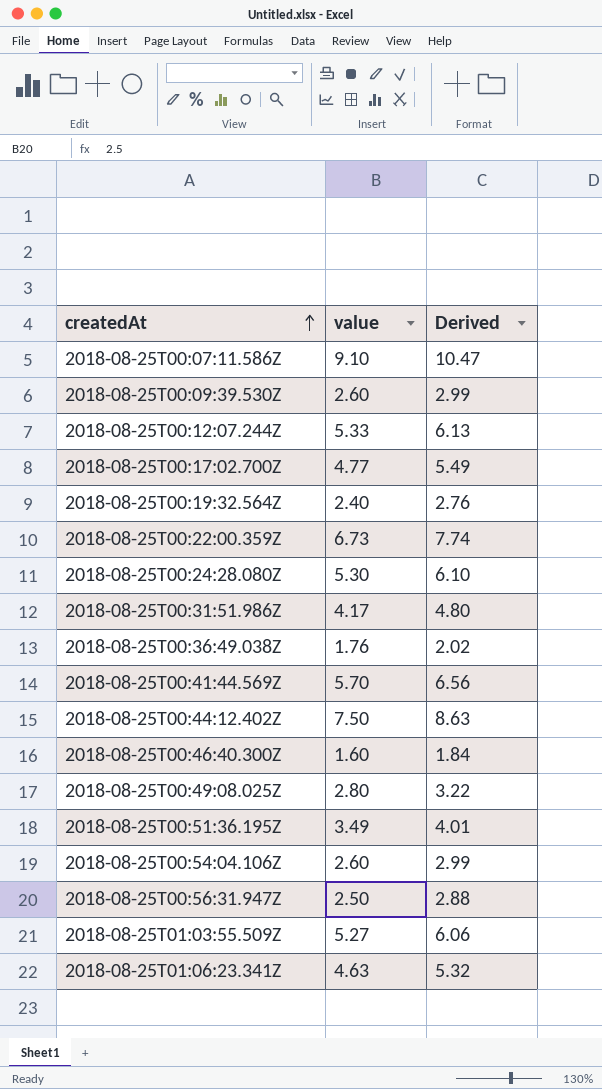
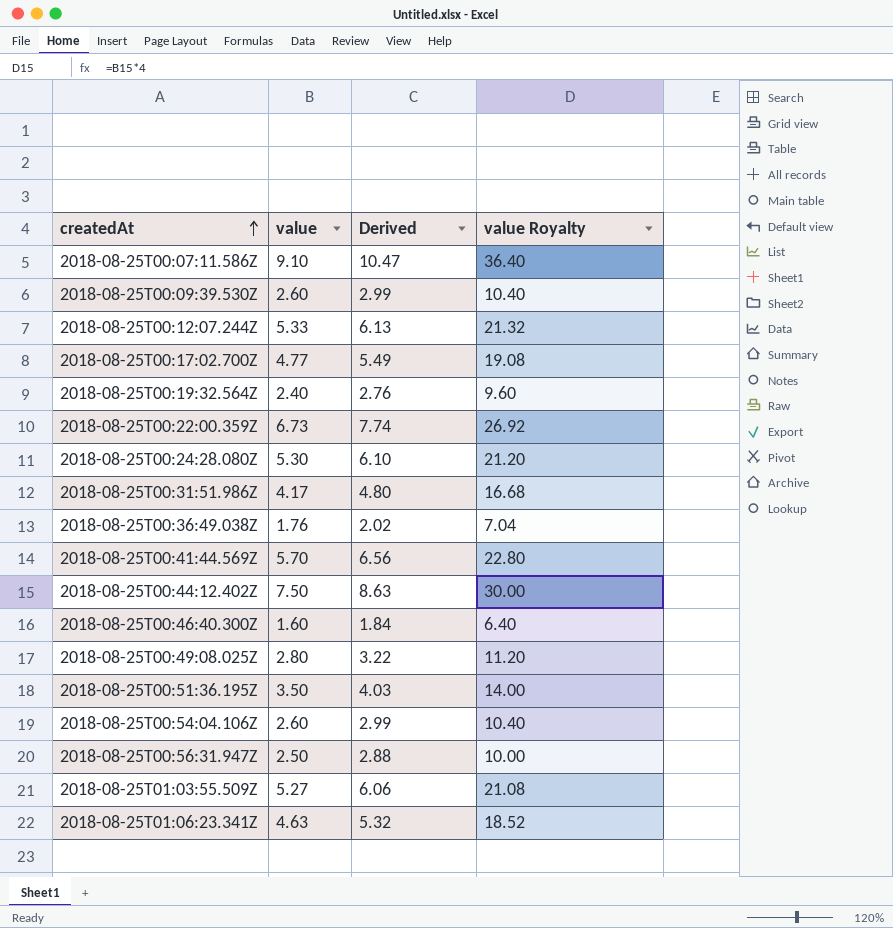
column value Royalty | formula: none -> [value] * 4
2018-08-25T00:51:36.195Z | value: 3.49 -> 3.50
2018-08-25T00:51:36.195Z | Derived: 4.01 -> 4.03

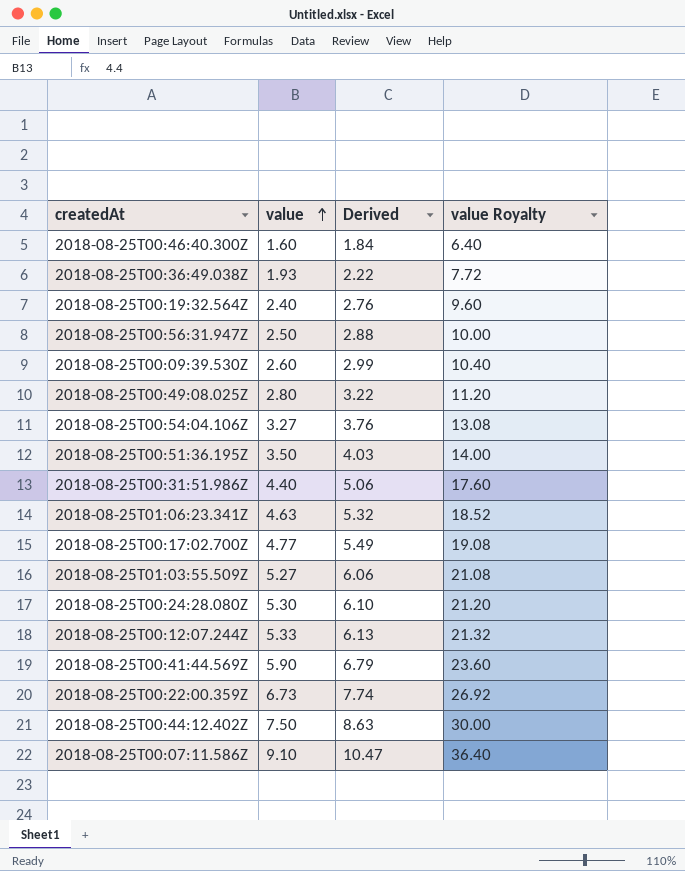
row order: createdAt ascending -> value ascending
2018-08-25T00:36:49.038Z | value: 1.76 -> 1.93
2018-08-25T00:36:49.038Z | Derived: 2.02 -> 2.22
2018-08-25T00:36:49.038Z | value Royalty: 7.04 -> 7.72
2018-08-25T00:54:04.106Z | value: 2.60 -> 3.27
2018-08-25T00:54:04.106Z | Derived: 2.99 -> 3.76
2018-08-25T00:54:04.106Z | value Royalty: 10.40 -> 13.08
2018-08-25T00:31:51.986Z | value: 4.17 -> 4.40
2018-08-25T00:31:51.986Z | Derived: 4.80 -> 5.06
2018-08-25T00:31:51.986Z | value Royalty: 16.68 -> 17.60
2018-08-25T00:41:44.569Z | value: 5.70 -> 5.90
2018-08-25T00:41:44.569Z | Derived: 6.56 -> 6.79
2018-08-25T00:41:44.569Z | value Royalty: 22.80 -> 23.60

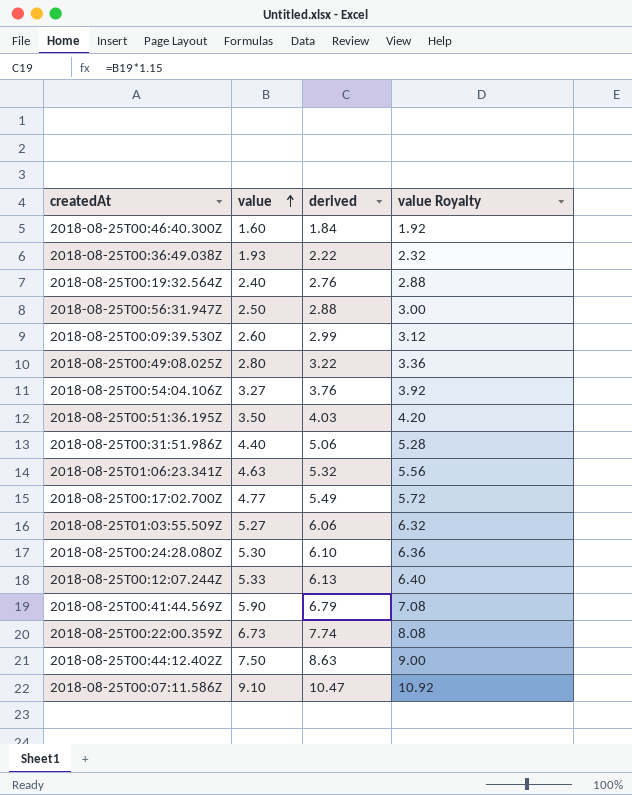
column name: Derived -> derived
column value Royalty | formula: [value] * 4 -> [value] * 1.2

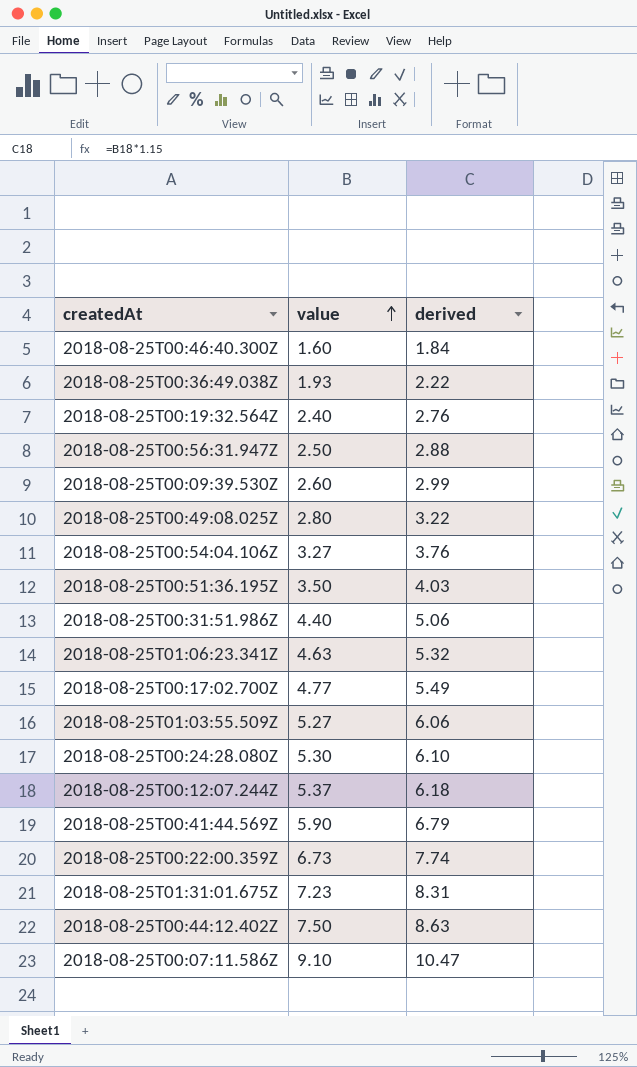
column value Royalty | formula: [value] * 1.2 -> none
2018-08-25T00:12:07.244Z | value: 5.33 -> 5.37
2018-08-25T00:12:07.244Z | derived: 6.13 -> 6.18
row 2018-08-25T01:31:01.675Z: none -> 7.23 | 8.31

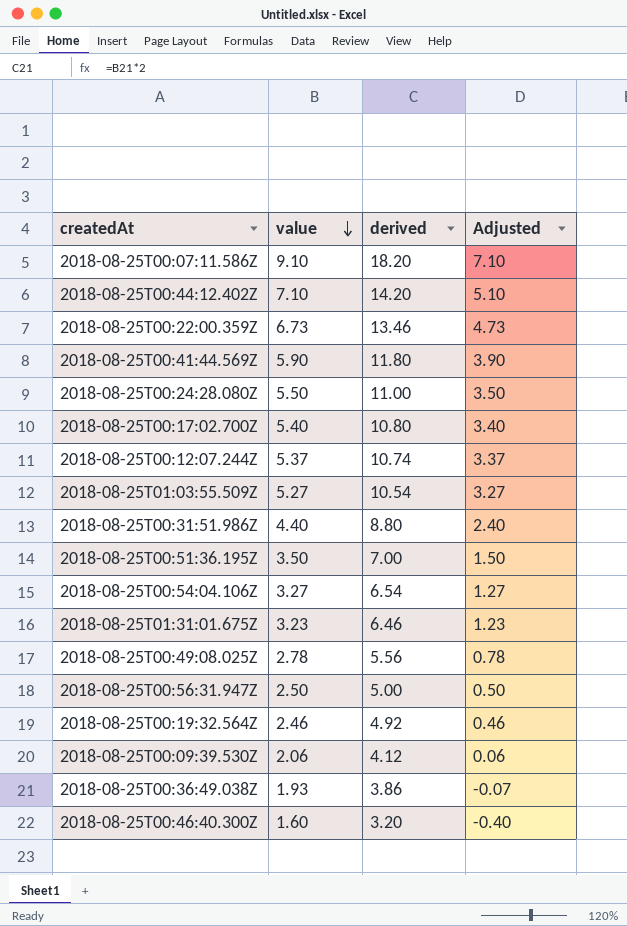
row order: value ascending -> value descending
column derived | formula: [value] * 1.15 -> [value] * 2
column Adjusted | formula: none -> [value] - 2
row 2018-08-25T01:06:23.341Z: 4.63 | 5.32 -> none
2018-08-25T00:44:12.402Z | value: 7.50 -> 7.10
2018-08-25T00:24:28.080Z | value: 5.30 -> 5.50
2018-08-25T00:17:02.700Z | value: 4.77 -> 5.40
2018-08-25T01:31:01.675Z | value: 7.23 -> 3.23
2018-08-25T00:49:08.025Z | value: 2.80 -> 2.78
2018-08-25T00:19:32.564Z | value: 2.40 -> 2.46
2018-08-25T00:09:39.530Z | value: 2.60 -> 2.06

